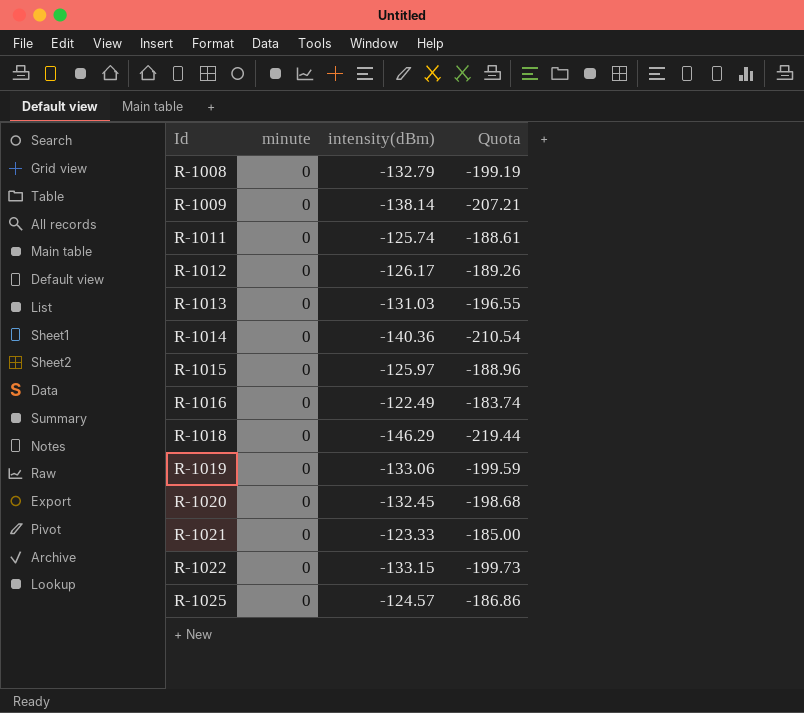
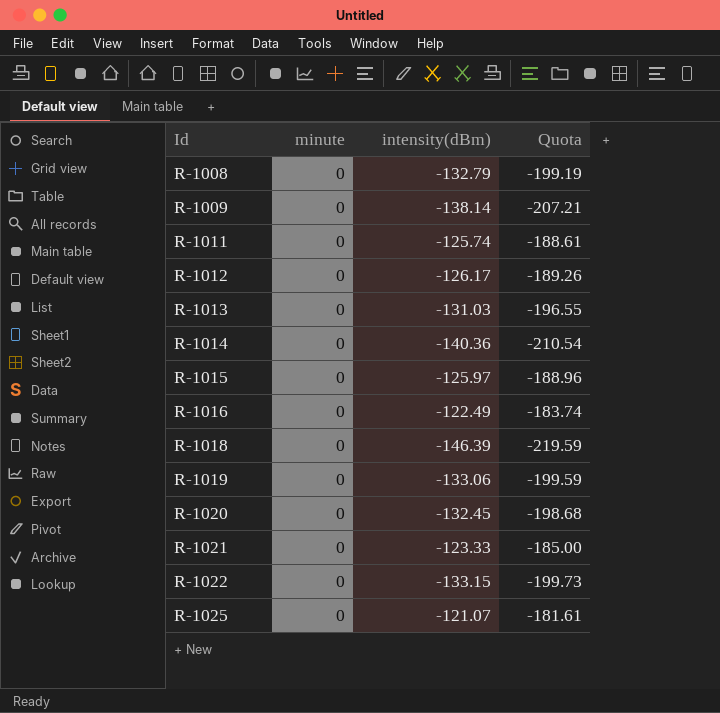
R-1018 | intensity(dBm): -146.29 -> -146.39
R-1018 | Quota: -219.44 -> -219.59
R-1025 | intensity(dBm): -124.57 -> -121.07
R-1025 | Quota: -186.86 -> -181.61

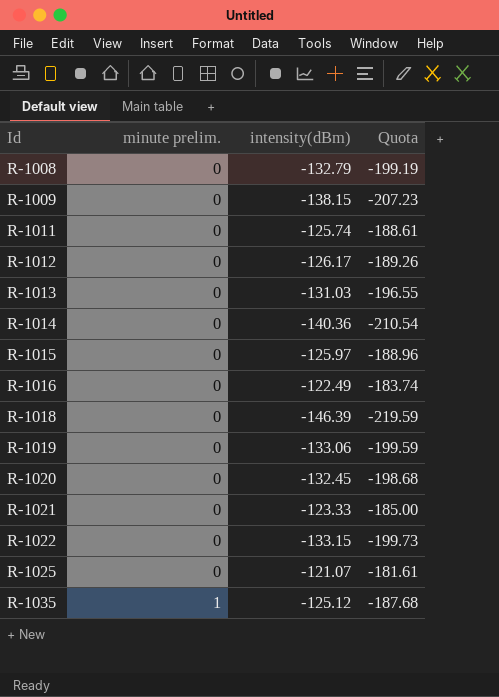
column name: minute -> minute prelim.
R-1009 | intensity(dBm): -138.14 -> -138.15
R-1009 | Quota: -207.21 -> -207.23
row R-1035: none -> 1 | -125.12 | -187.68

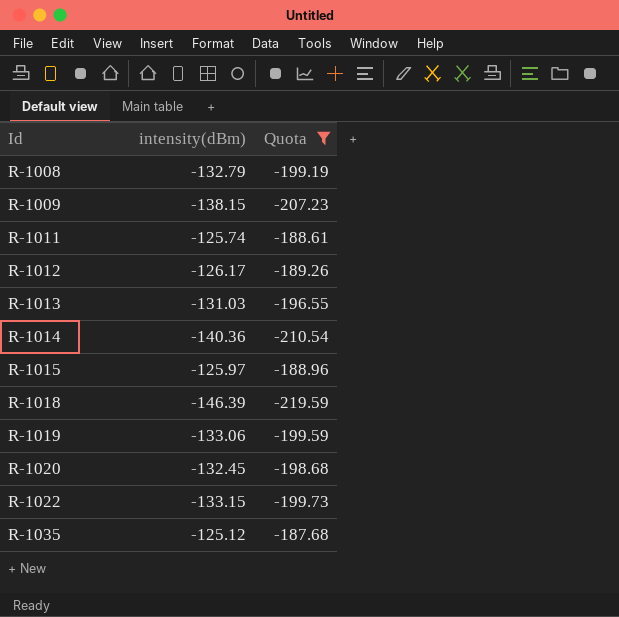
filter: none -> Quota <= -187.68
column minute prelim. | position: 2 -> none

